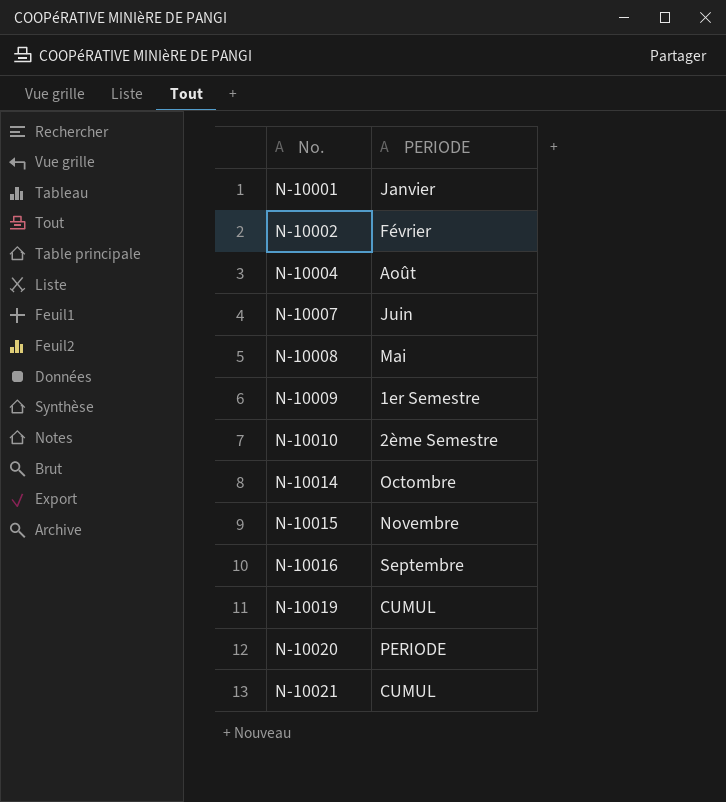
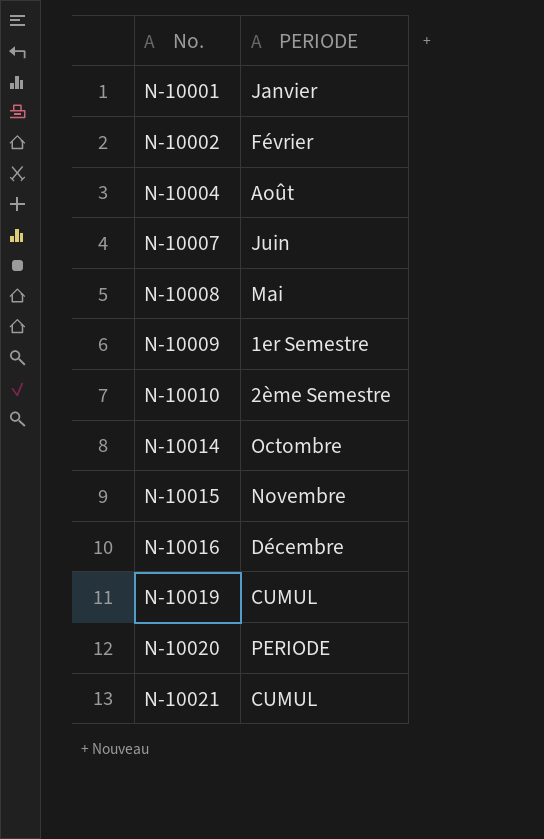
N-10016 | PERIODE: Septembre -> Décembre

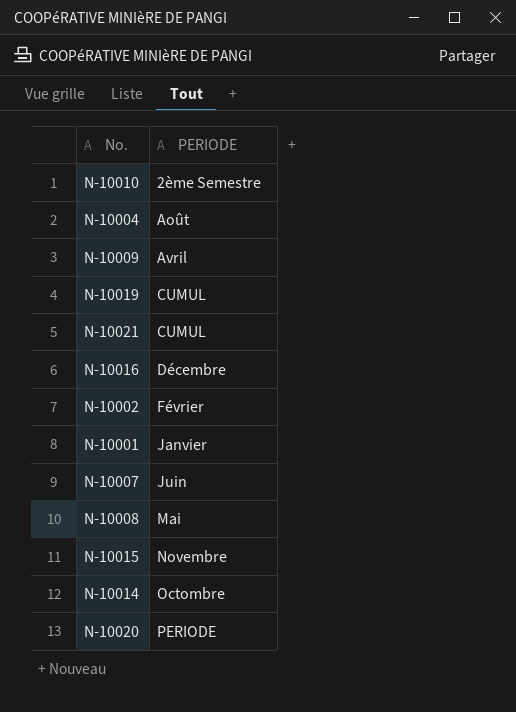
row order: No. ascending -> PERIODE ascending
N-10009 | PERIODE: 1er Semestre -> Avril

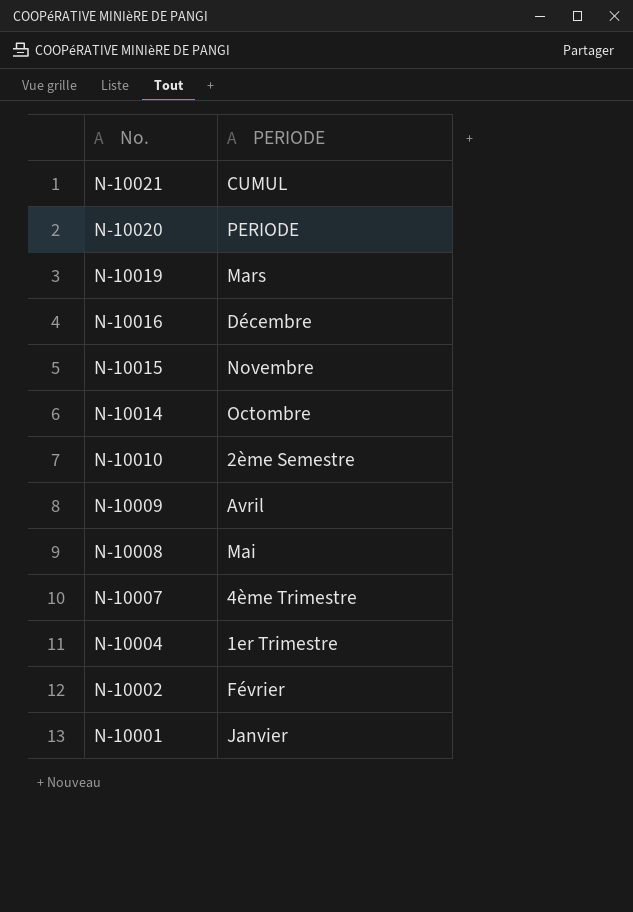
row order: PERIODE ascending -> No. descending
N-10019 | PERIODE: CUMUL -> Mars
N-10007 | PERIODE: Juin -> 4ème Trimestre
N-10004 | PERIODE: Août -> 1er Trimestre

